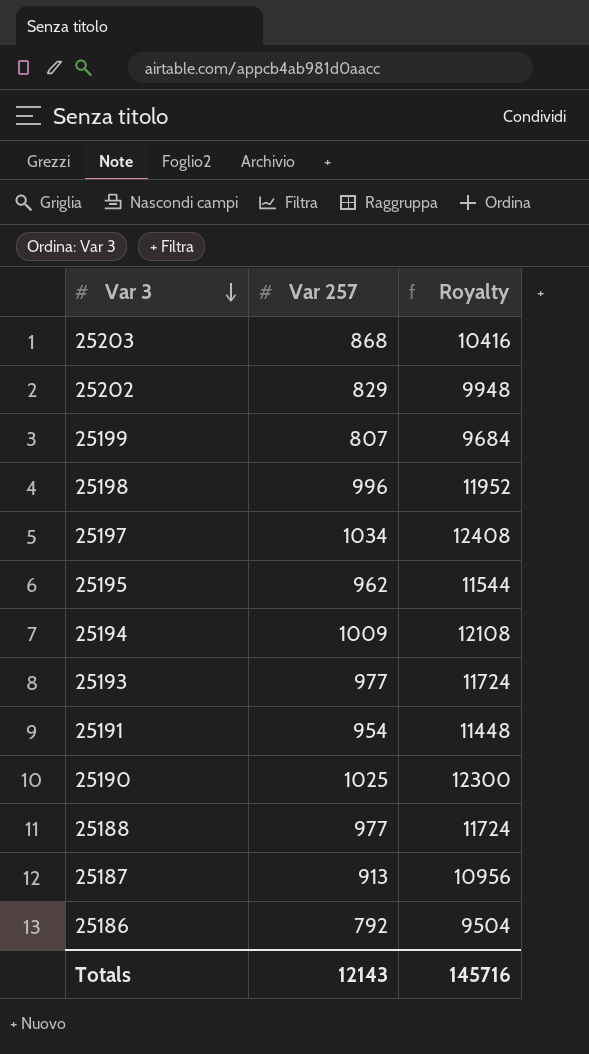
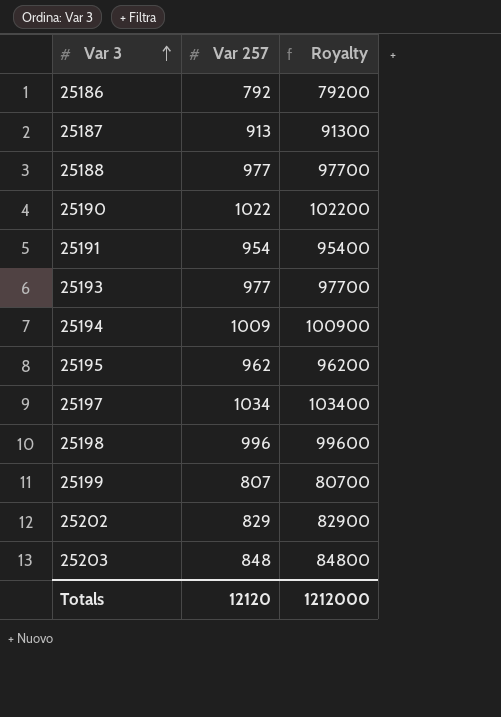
row order: Var 3 descending -> Var 3 ascending
column Royalty | formula: [Var 257] * 12 -> [Var 257] * 100
25190 | Var 257: 1025 -> 1022
25203 | Var 257: 868 -> 848
Totals | Var 257: 12143 -> 12120
Totals | Royalty: 145716 -> 1212000

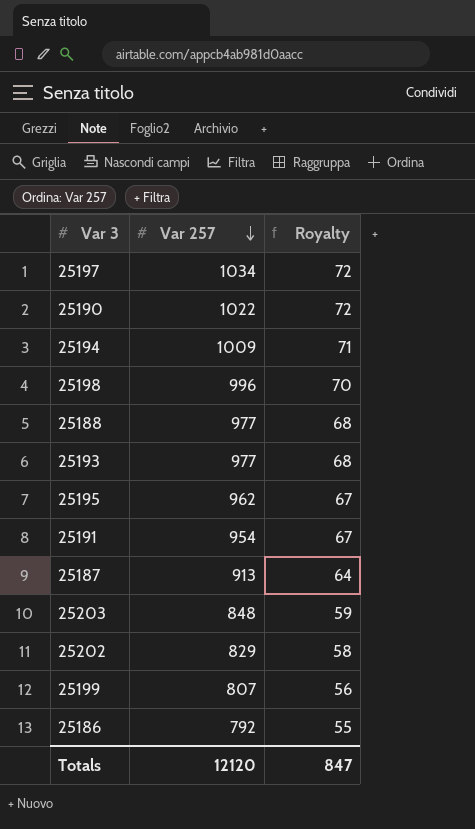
row order: Var 3 ascending -> Var 257 descending
column Royalty | formula: [Var 257] * 100 -> [Var 257] * 0.07
Totals | Royalty: 1212000 -> 847

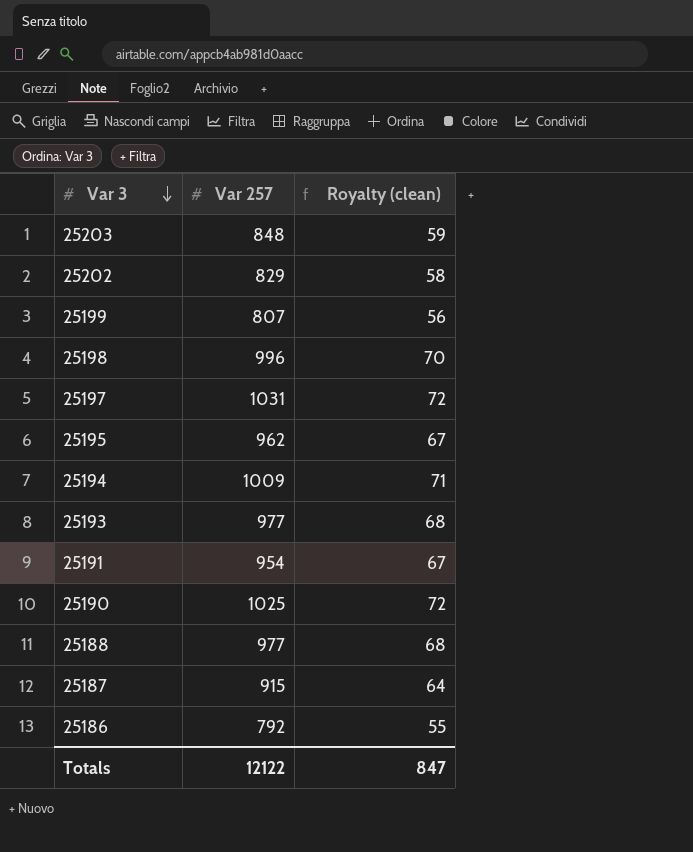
row order: Var 257 descending -> Var 3 descending
column name: Royalty -> Royalty (clean)
25197 | Var 257: 1034 -> 1031
25190 | Var 257: 1022 -> 1025
25187 | Var 257: 913 -> 915
Totals | Var 257: 12120 -> 12122

